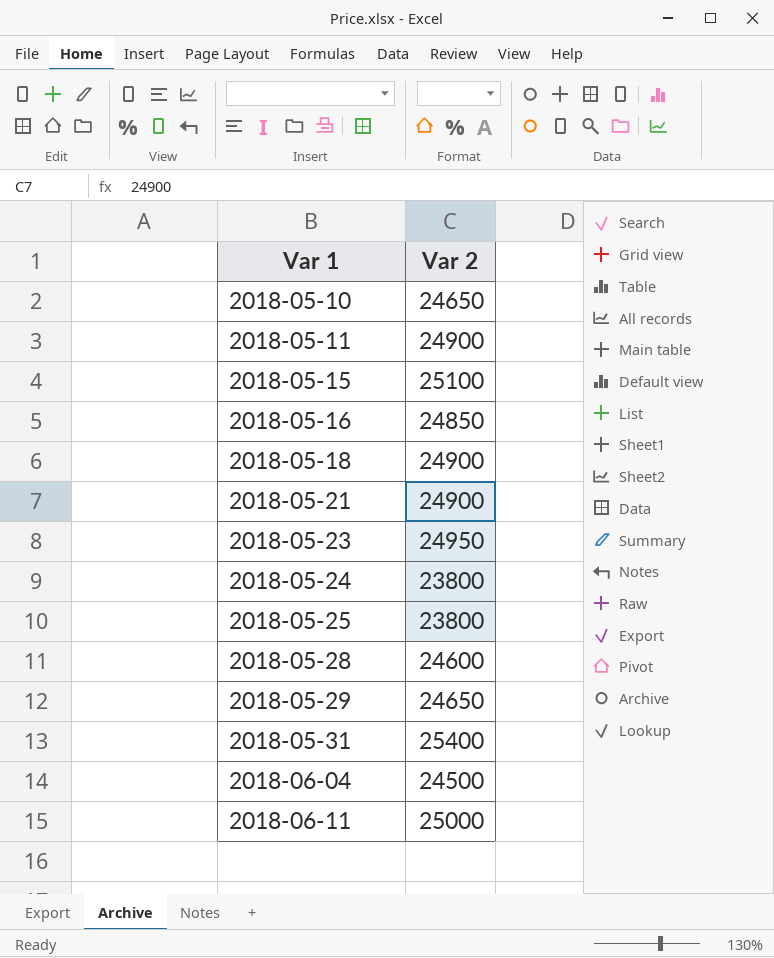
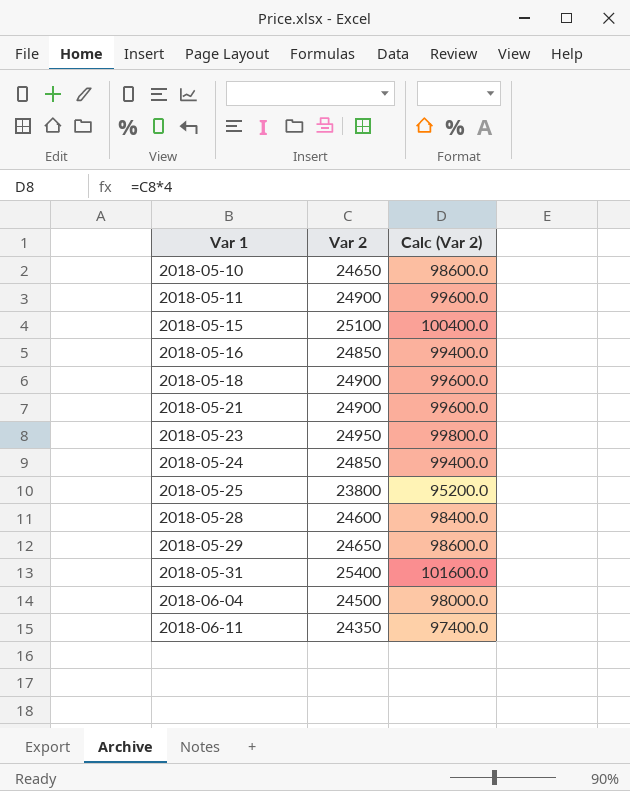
column Calc (Var 2) | formula: none -> [Var 2] * 4
2018-05-24 | Var 2: 23800 -> 24850
2018-06-11 | Var 2: 25000 -> 24350

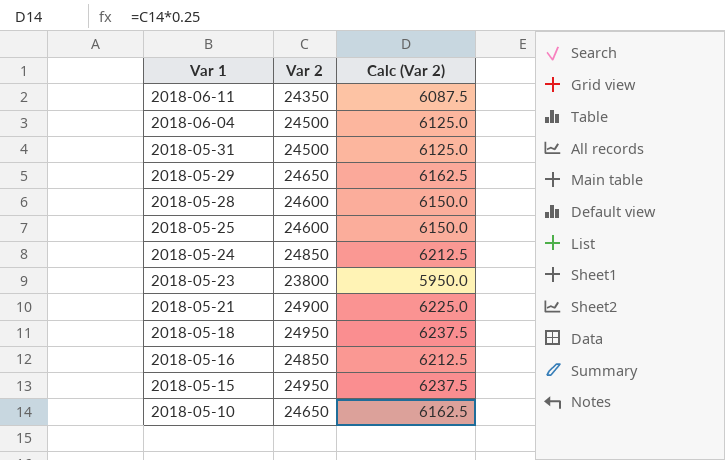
row order: Var 1 ascending -> Var 1 descending
column Calc (Var 2) | formula: [Var 2] * 4 -> [Var 2] * 0.25
row 2018-05-11: 24900 | 99600.0 -> none
2018-05-31 | Var 2: 25400 -> 24500
2018-05-25 | Var 2: 23800 -> 24600
2018-05-23 | Var 2: 24950 -> 23800
2018-05-18 | Var 2: 24900 -> 24950
2018-05-15 | Var 2: 25100 -> 24950

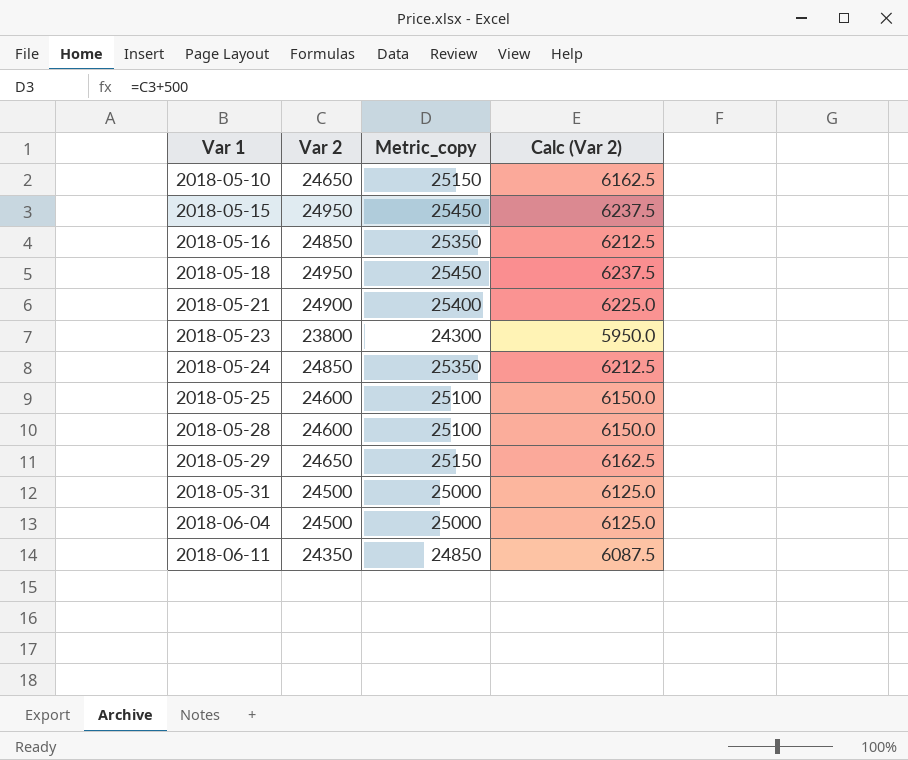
row order: Var 1 descending -> Var 1 ascending
column Metric_copy | formula: none -> [Var 2] + 500

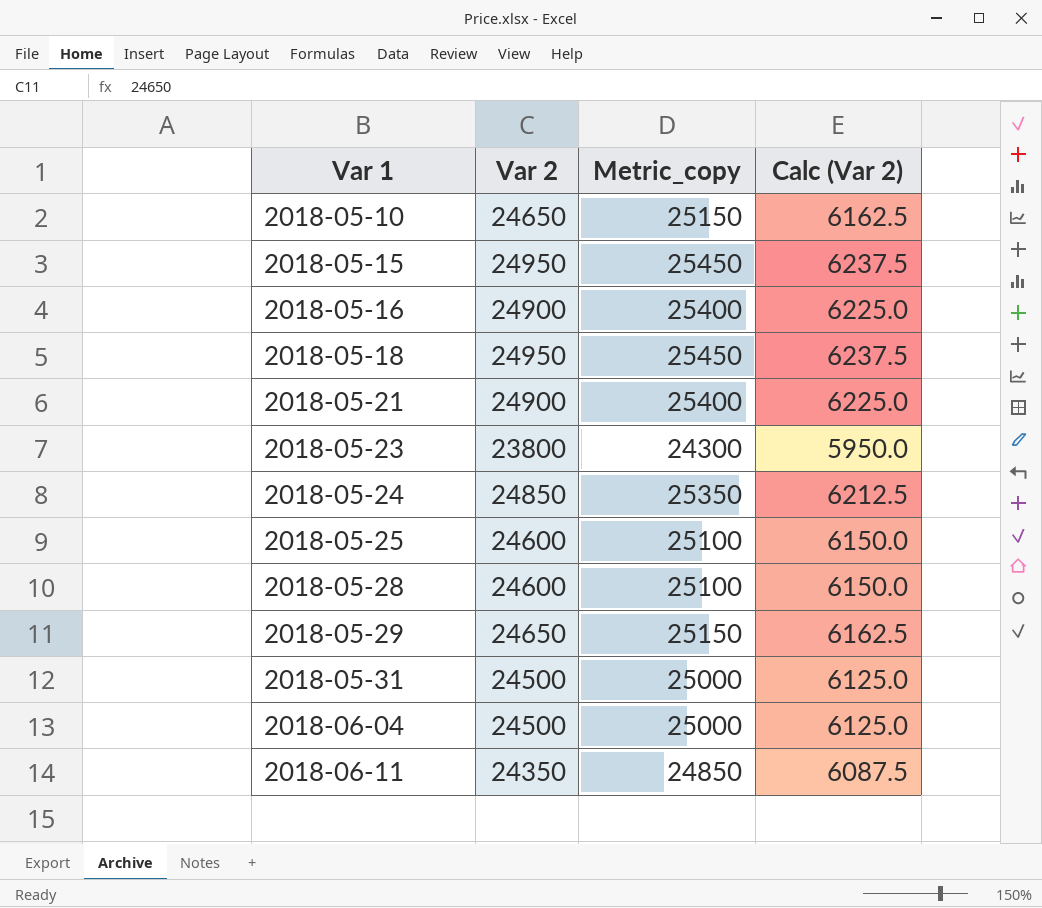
2018-05-16 | Var 2: 24850 -> 24900
2018-05-16 | Metric_copy: 25350 -> 25400
2018-05-16 | Calc (Var 2): 6212.5 -> 6225.0

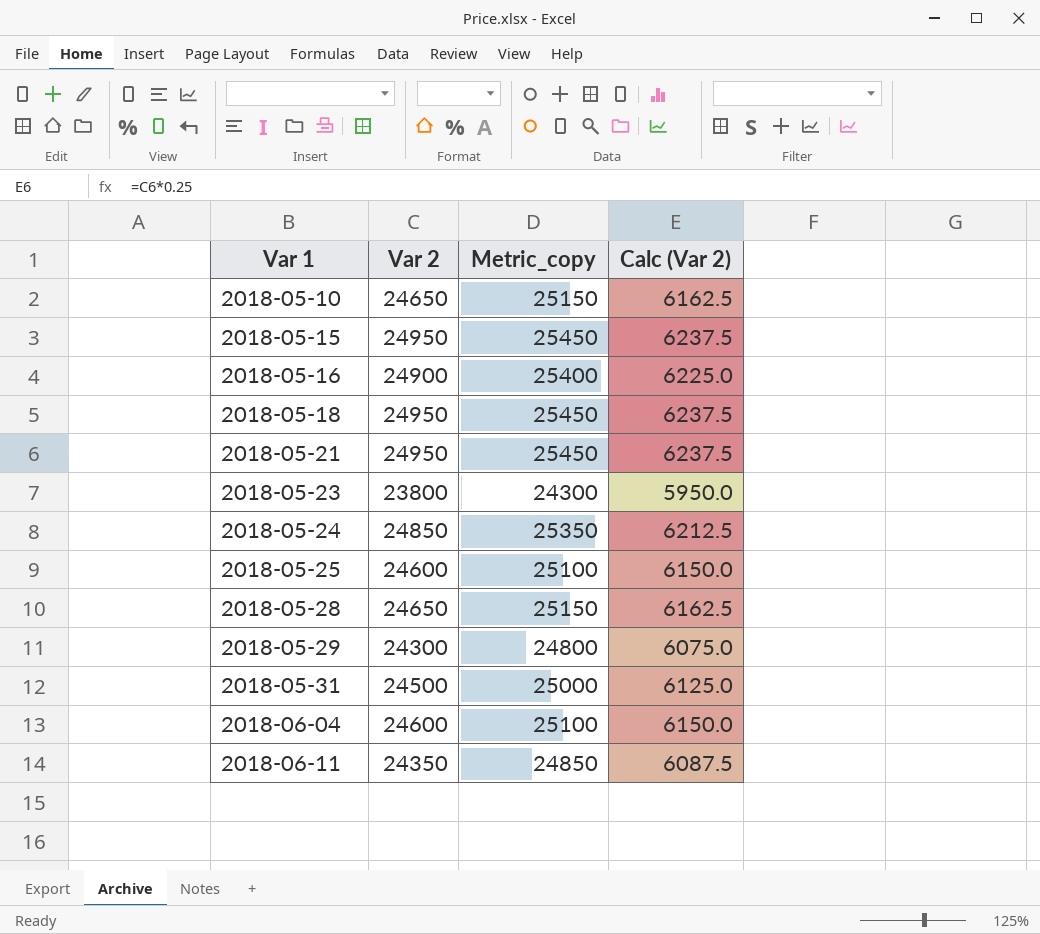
2018-05-21 | Var 2: 24900 -> 24950
2018-05-21 | Metric_copy: 25400 -> 25450
2018-05-21 | Calc (Var 2): 6225.0 -> 6237.5
2018-05-28 | Var 2: 24600 -> 24650
2018-05-28 | Metric_copy: 25100 -> 25150
2018-05-28 | Calc (Var 2): 6150.0 -> 6162.5
2018-05-29 | Var 2: 24650 -> 24300
2018-05-29 | Metric_copy: 25150 -> 24800
2018-05-29 | Calc (Var 2): 6162.5 -> 6075.0
2018-06-04 | Var 2: 24500 -> 24600
2018-06-04 | Metric_copy: 25000 -> 25100
2018-06-04 | Calc (Var 2): 6125.0 -> 6150.0

